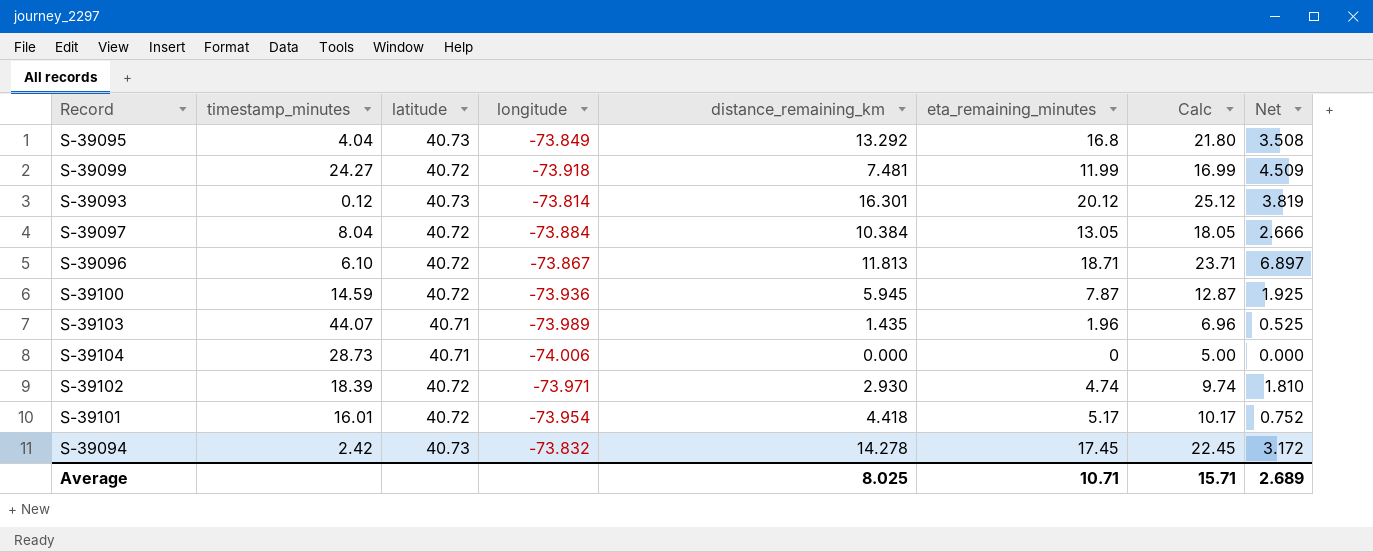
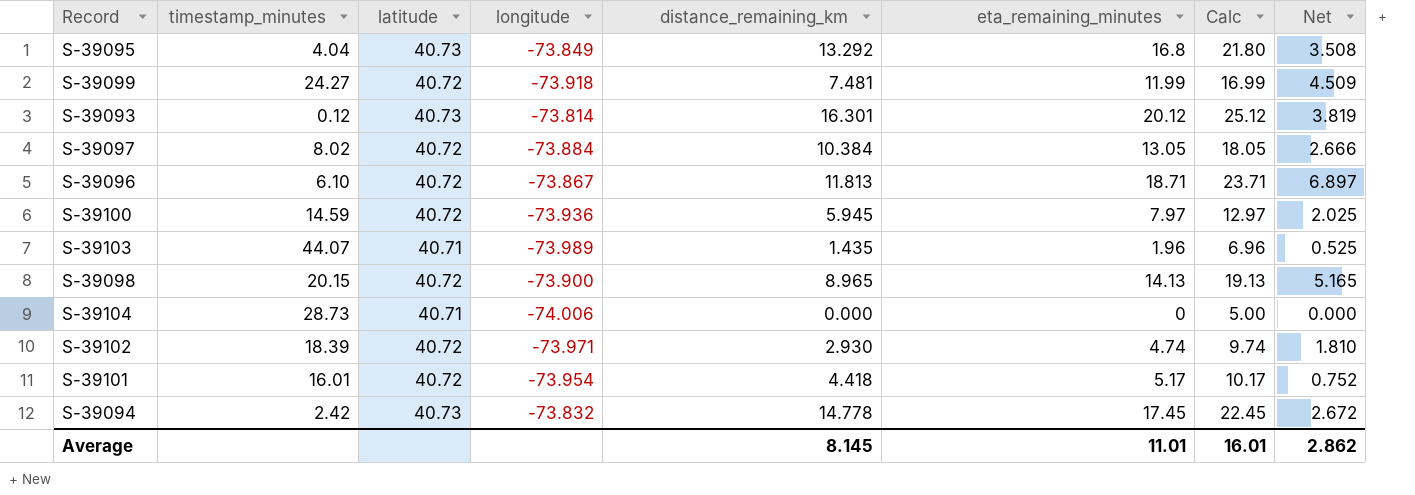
S-39097 | timestamp_minutes: 8.04 -> 8.02
S-39100 | eta_remaining_minutes: 7.87 -> 7.97
S-39100 | Calc: 12.87 -> 12.97
S-39100 | Net: 1.925 -> 2.025
row S-39098: none -> 20.15 | 40.72 | -73.900 | 8.965 | 14.13 | 19.13 | 5.165
S-39094 | distance_remaining_km: 14.278 -> 14.778
S-39094 | Net: 3.172 -> 2.672
Average | distance_remaining_km: 8.025 -> 8.145
Average | eta_remaining_minutes: 10.71 -> 11.01
Average | Calc: 15.71 -> 16.01
Average | Net: 2.689 -> 2.862

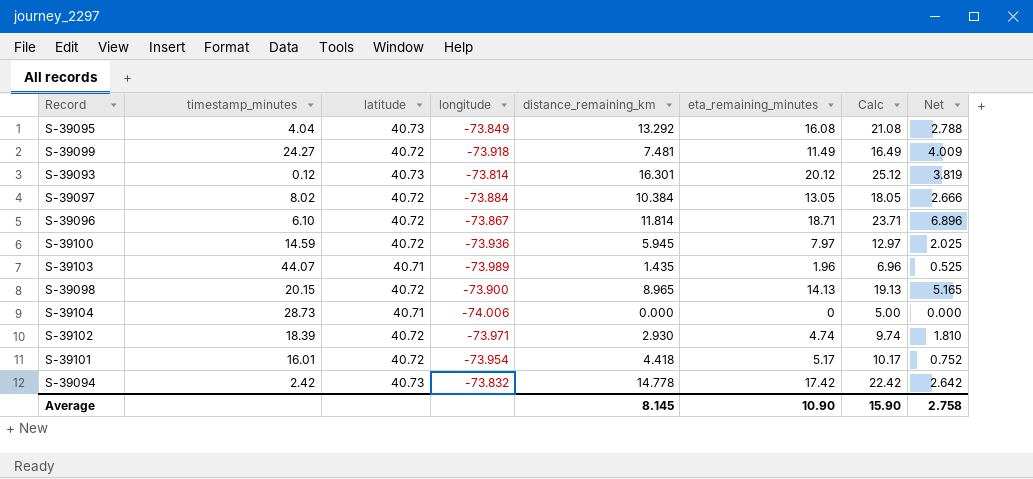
S-39095 | eta_remaining_minutes: 16.8 -> 16.08
S-39095 | Calc: 21.80 -> 21.08
S-39095 | Net: 3.508 -> 2.788
S-39099 | eta_remaining_minutes: 11.99 -> 11.49
S-39099 | Calc: 16.99 -> 16.49
S-39099 | Net: 4.509 -> 4.009
S-39096 | distance_remaining_km: 11.813 -> 11.814
S-39096 | Net: 6.897 -> 6.896
S-39094 | eta_remaining_minutes: 17.45 -> 17.42
S-39094 | Calc: 22.45 -> 22.42
S-39094 | Net: 2.672 -> 2.642
Average | eta_remaining_minutes: 11.01 -> 10.90
Average | Calc: 16.01 -> 15.90
Average | Net: 2.862 -> 2.758

